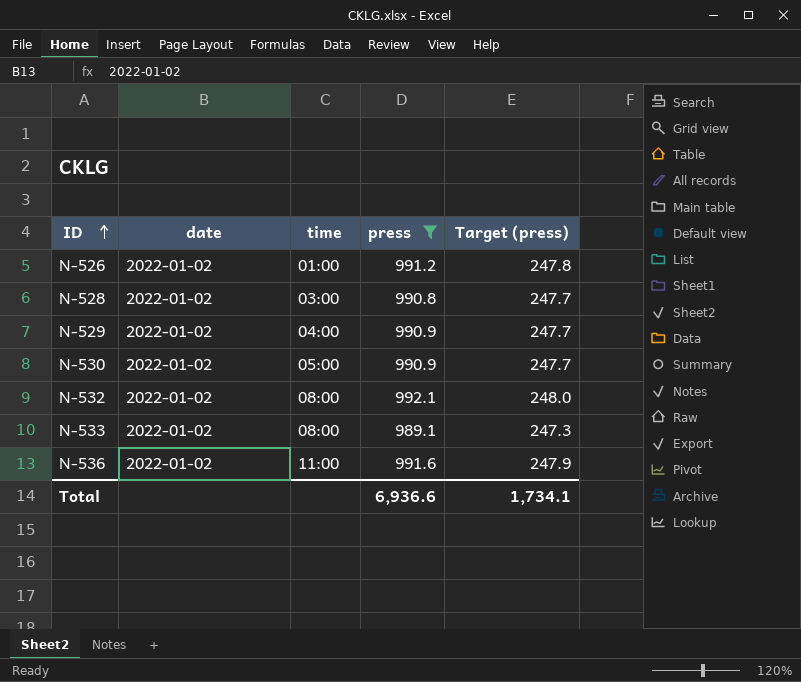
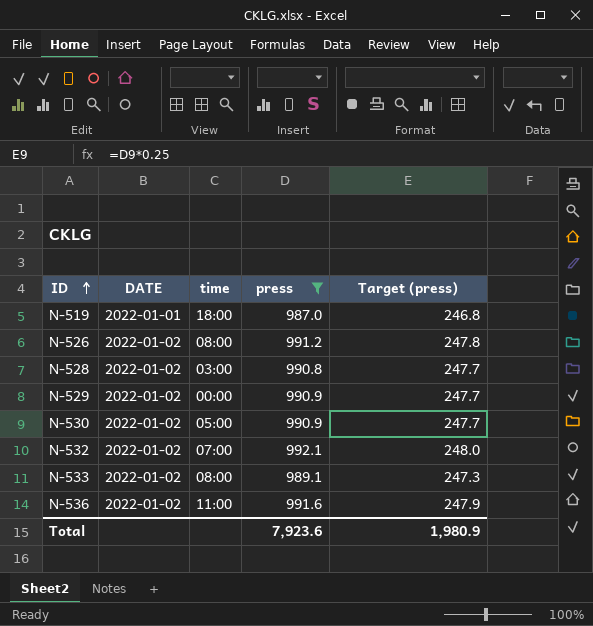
column name: date -> DATE
row N-519: none -> 2022-01-01 | 18:00 | 987.0 | 246.8
N-526 | time: 01:00 -> 08:00
N-529 | time: 04:00 -> 00:00
N-532 | time: 08:00 -> 07:00
Total | press: 6,936.6 -> 7,923.6
Total | Target (press): 1,734.1 -> 1,980.9

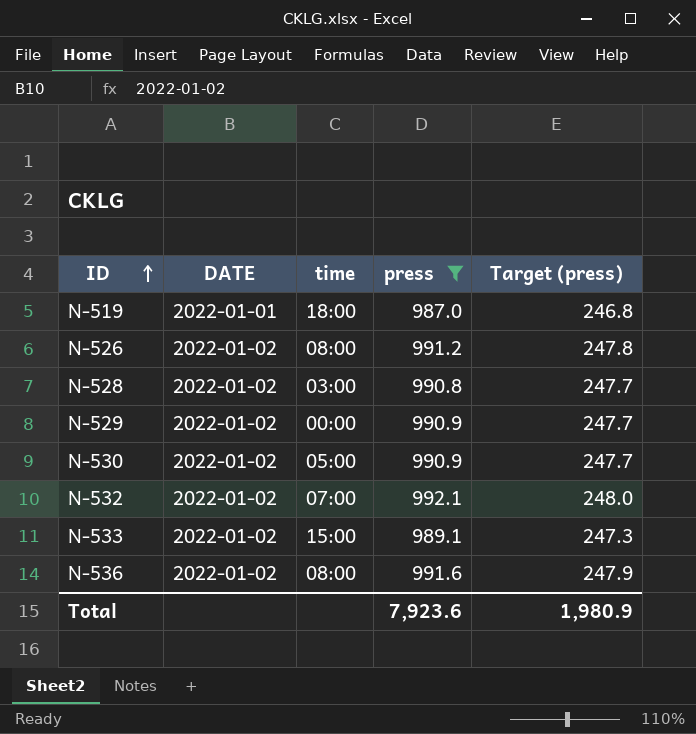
N-533 | time: 08:00 -> 15:00
N-536 | time: 11:00 -> 08:00

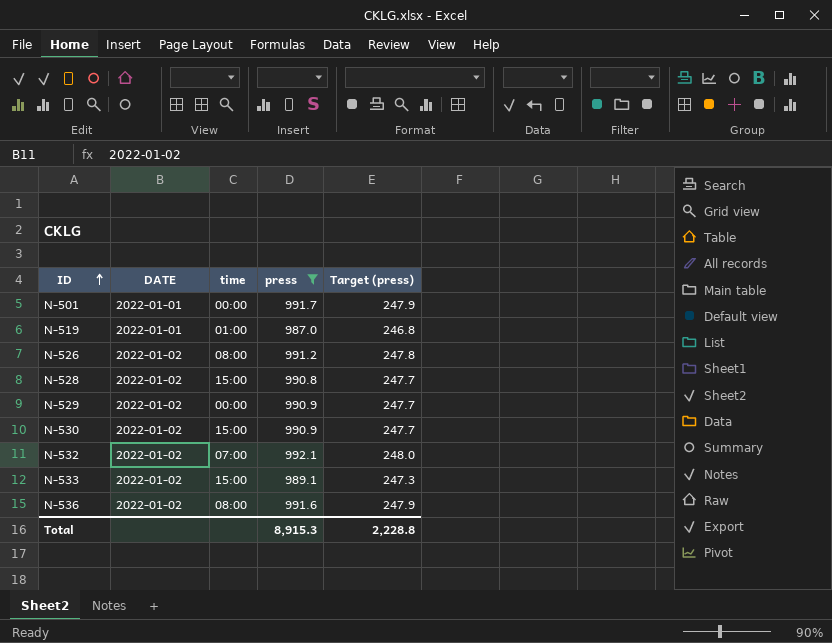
row N-501: none -> 2022-01-01 | 00:00 | 991.7 | 247.9
N-519 | time: 18:00 -> 01:00
N-528 | time: 03:00 -> 15:00
N-530 | time: 05:00 -> 15:00
Total | press: 7,923.6 -> 8,915.3
Total | Target (press): 1,980.9 -> 2,228.8

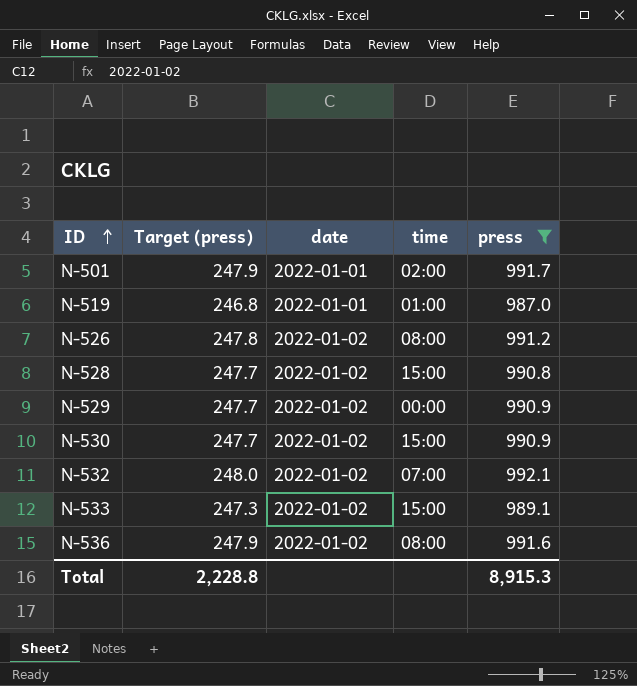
column Target (press) | position: 5 -> 2
column name: DATE -> date
N-501 | time: 00:00 -> 02:00

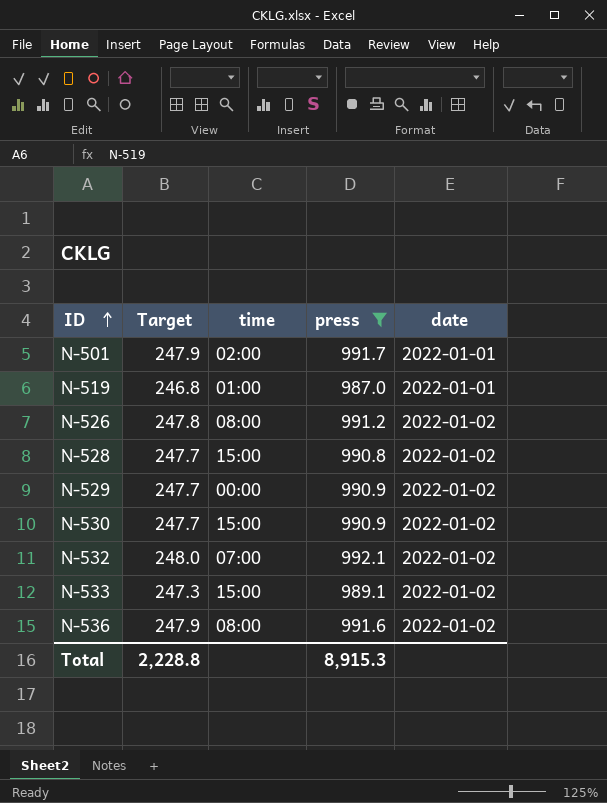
column name: Target (press) -> Target
column date | position: 3 -> 5

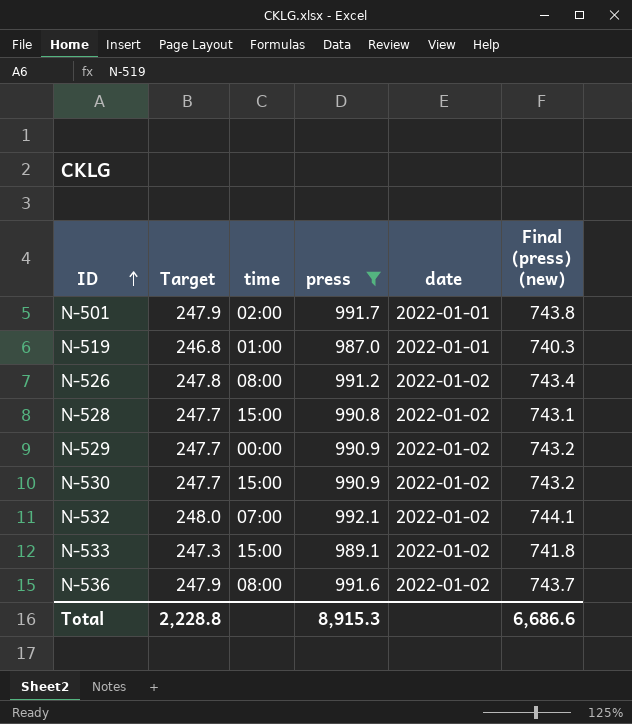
column Final (press) (new) | formula: none -> [press] * 0.75

